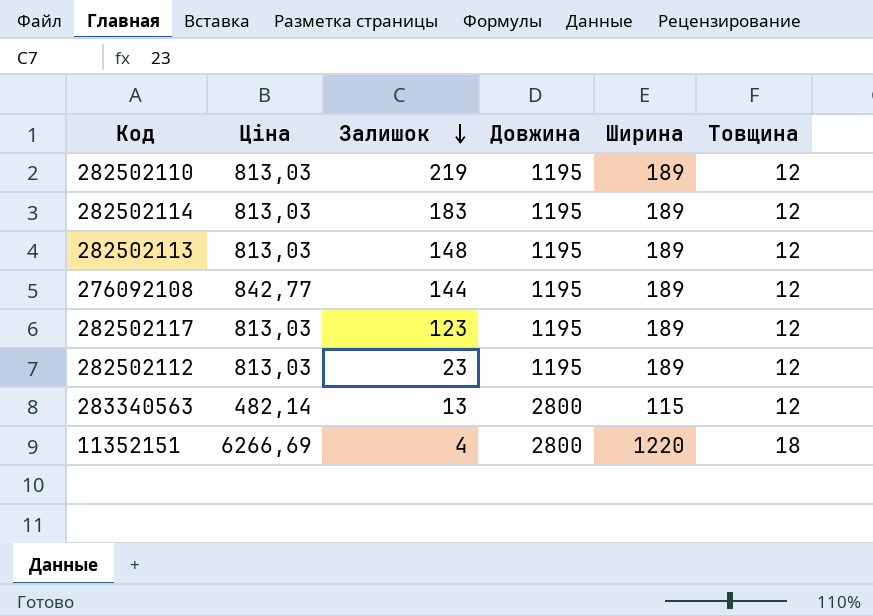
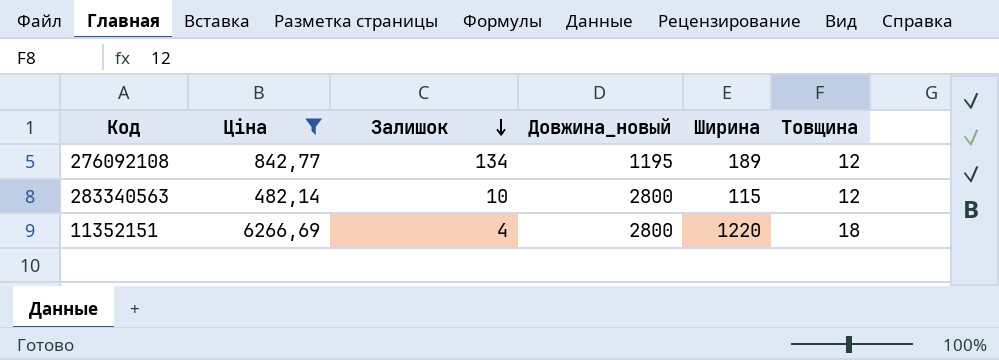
filter: none -> Ціна != 813,03
column name: Довжина -> Довжина_новый
276092108 | Залишок: 144 -> 134
283340563 | Залишок: 13 -> 10

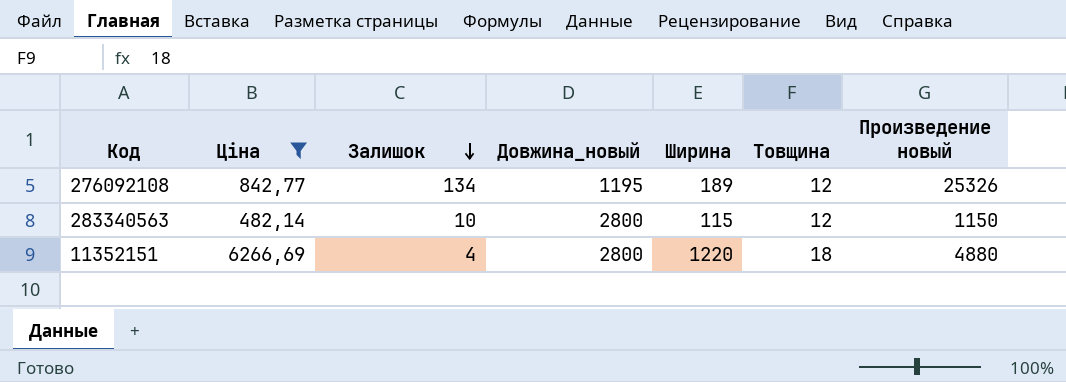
column Произведение новый | formula: none -> [Залишок] * [Ширина]

